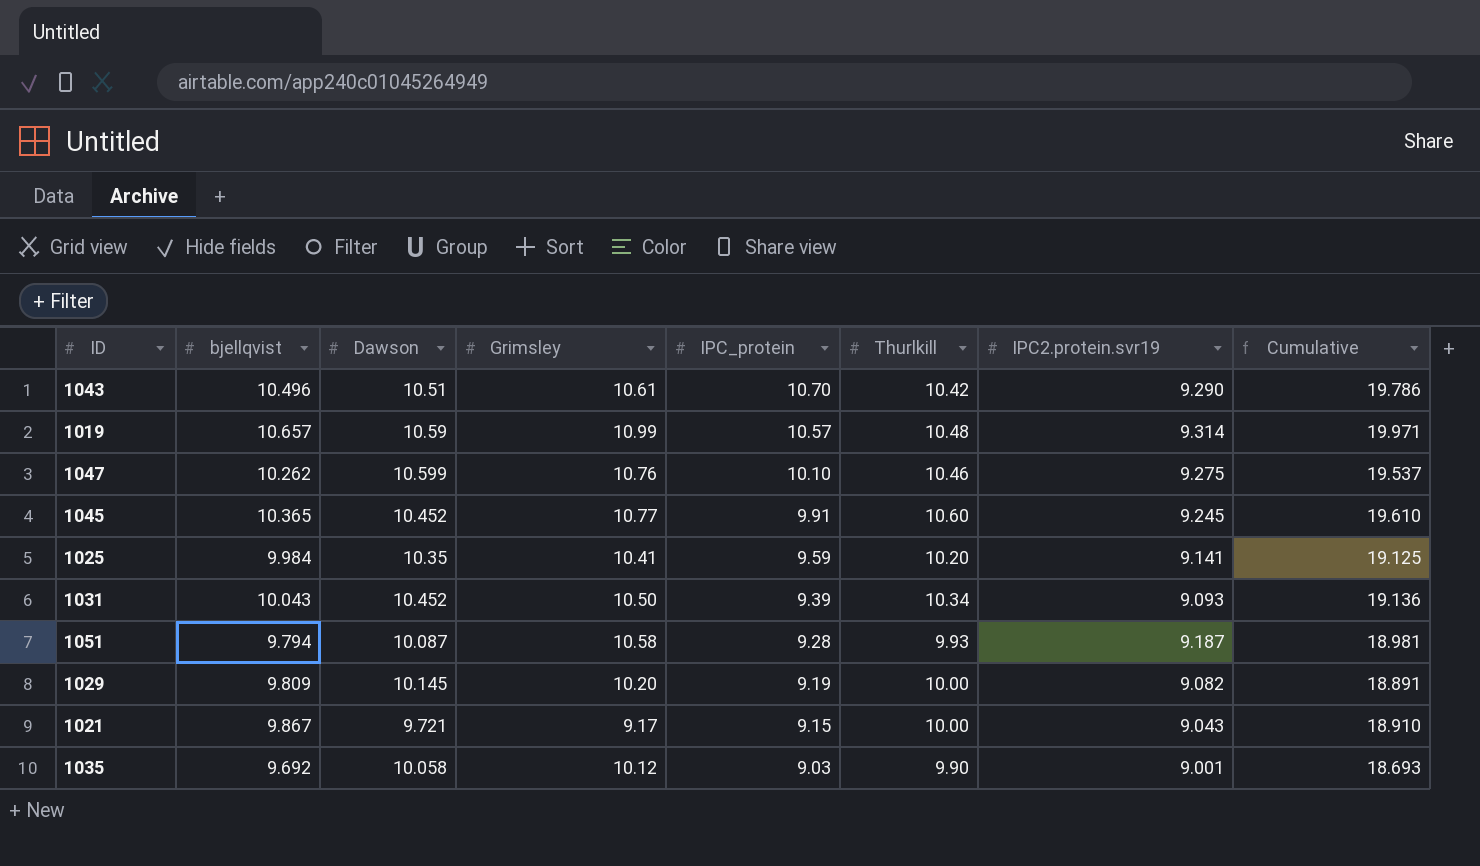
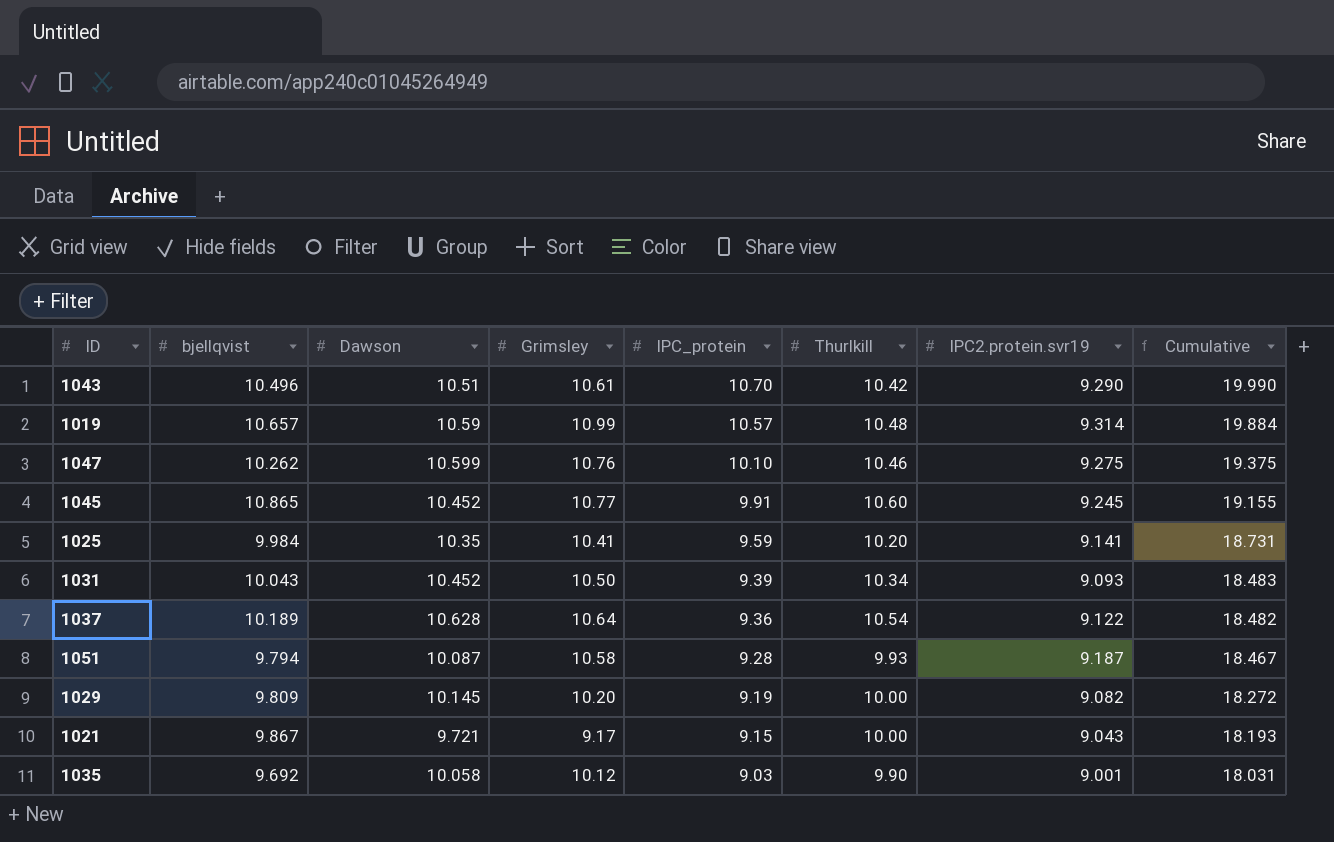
column Cumulative | formula: [bjellqvist] + [IPC2.protein.svr19] -> [IPC_protein] + [IPC2.protein.svr19]
1045 | bjellqvist: 10.365 -> 10.865
row 1037: none -> 10.189 | 10.628 | 10.64 | 9.36 | 10.54 | 9.122 | 18.482

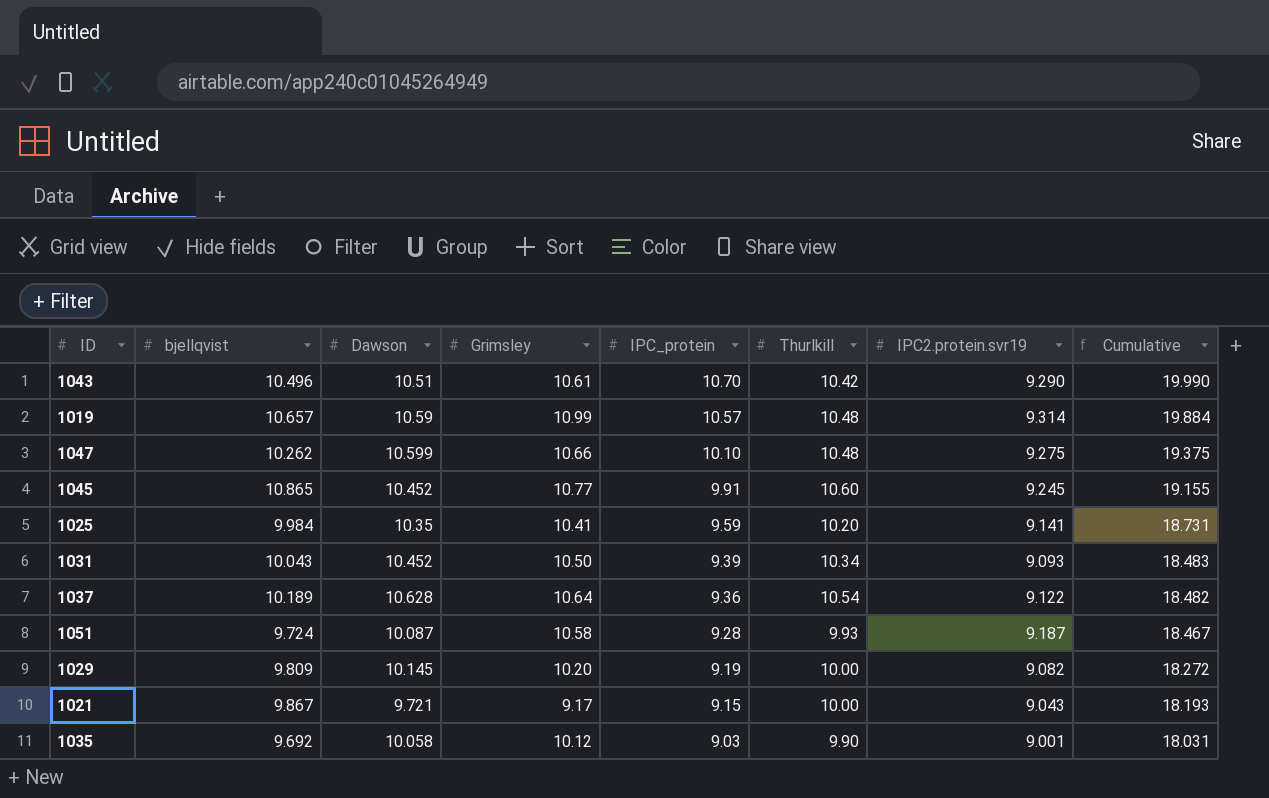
1047 | Grimsley: 10.76 -> 10.66
1047 | Thurlkill: 10.46 -> 10.48
1051 | bjellqvist: 9.794 -> 9.724

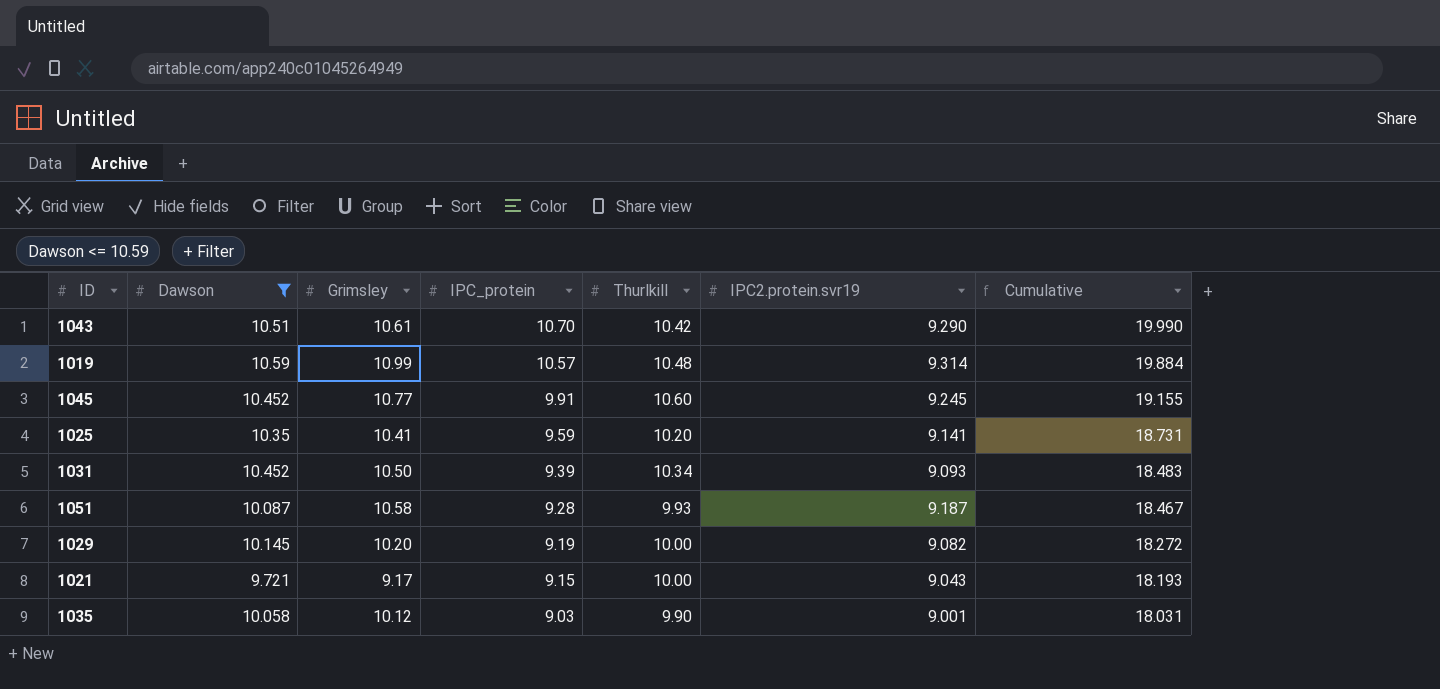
filter: none -> Dawson <= 10.59
column bjellqvist | position: 2 -> none

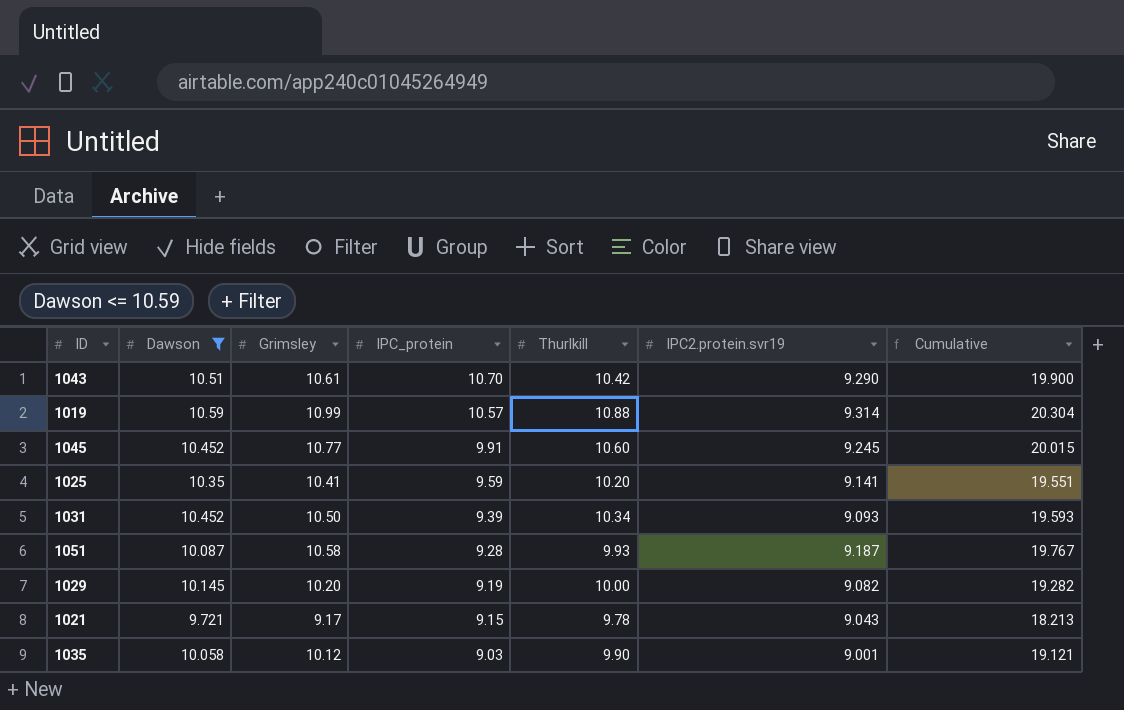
column Cumulative | formula: [IPC_protein] + [IPC2.protein.svr19] -> [Grimsley] + [IPC2.protein.svr19]
1019 | Thurlkill: 10.48 -> 10.88
1021 | Thurlkill: 10.00 -> 9.78

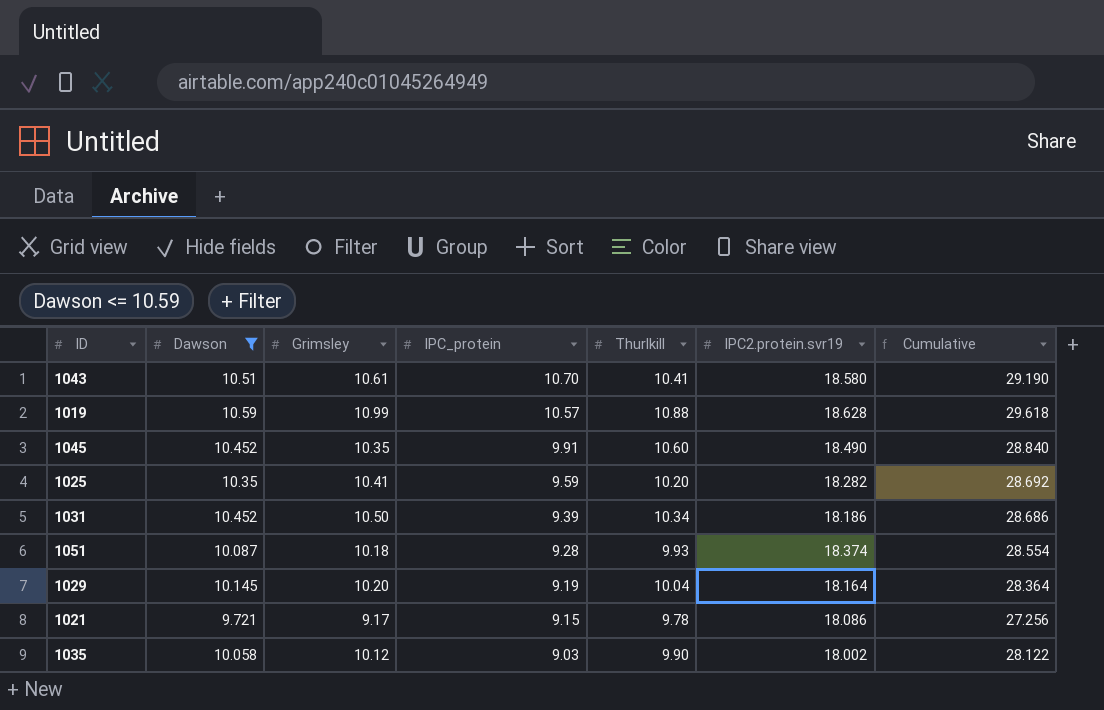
1043 | Thurlkill: 10.42 -> 10.41
1043 | IPC2.protein.svr19: 9.290 -> 18.580
1043 | Cumulative: 19.900 -> 29.190
1019 | IPC2.protein.svr19: 9.314 -> 18.628
1019 | Cumulative: 20.304 -> 29.618
1045 | Grimsley: 10.77 -> 10.35
1045 | IPC2.protein.svr19: 9.245 -> 18.490
1045 | Cumulative: 20.015 -> 28.840
1025 | IPC2.protein.svr19: 9.141 -> 18.282
1025 | Cumulative: 19.551 -> 28.692
1031 | IPC2.protein.svr19: 9.093 -> 18.186
1031 | Cumulative: 19.593 -> 28.686
1051 | Grimsley: 10.58 -> 10.18
1051 | IPC2.protein.svr19: 9.187 -> 18.374
1051 | Cumulative: 19.767 -> 28.554
1029 | Thurlkill: 10.00 -> 10.04
1029 | IPC2.protein.svr19: 9.082 -> 18.164
1029 | Cumulative: 19.282 -> 28.364
1021 | IPC2.protein.svr19: 9.043 -> 18.086
1021 | Cumulative: 18.213 -> 27.256
1035 | IPC2.protein.svr19: 9.001 -> 18.002
1035 | Cumulative: 19.121 -> 28.122

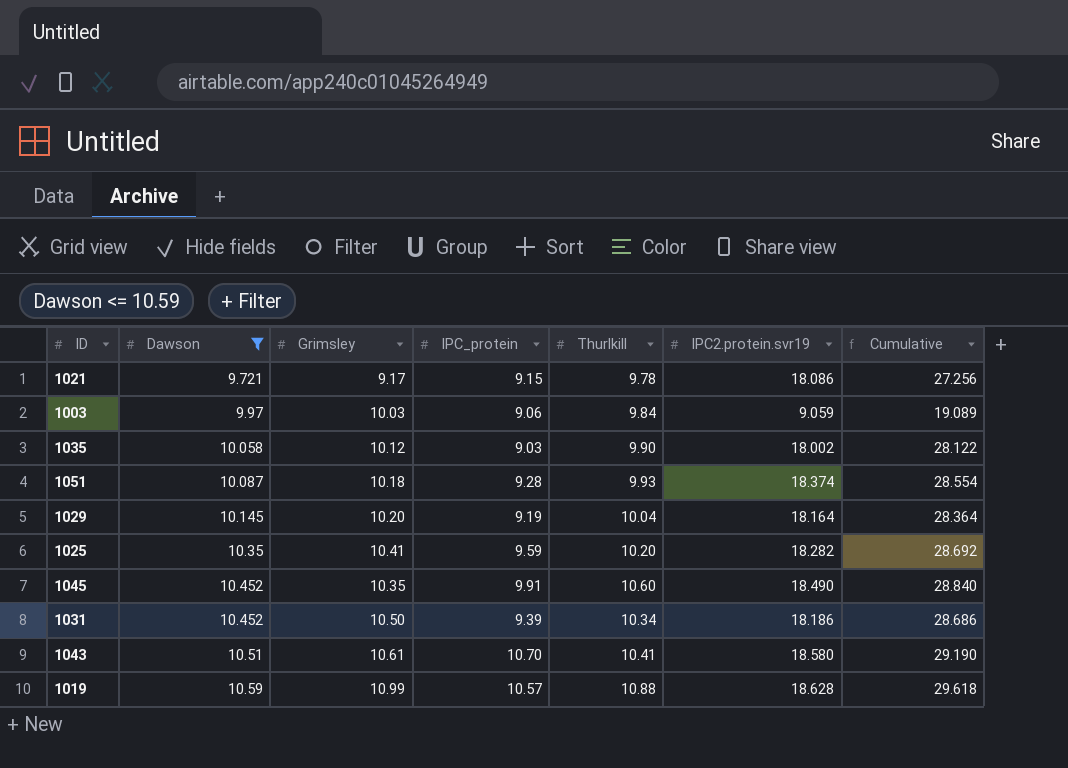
row order: IPC_protein descending -> Dawson ascending
row 1003: none -> 9.97 | 10.03 | 9.06 | 9.84 | 9.059 | 19.089

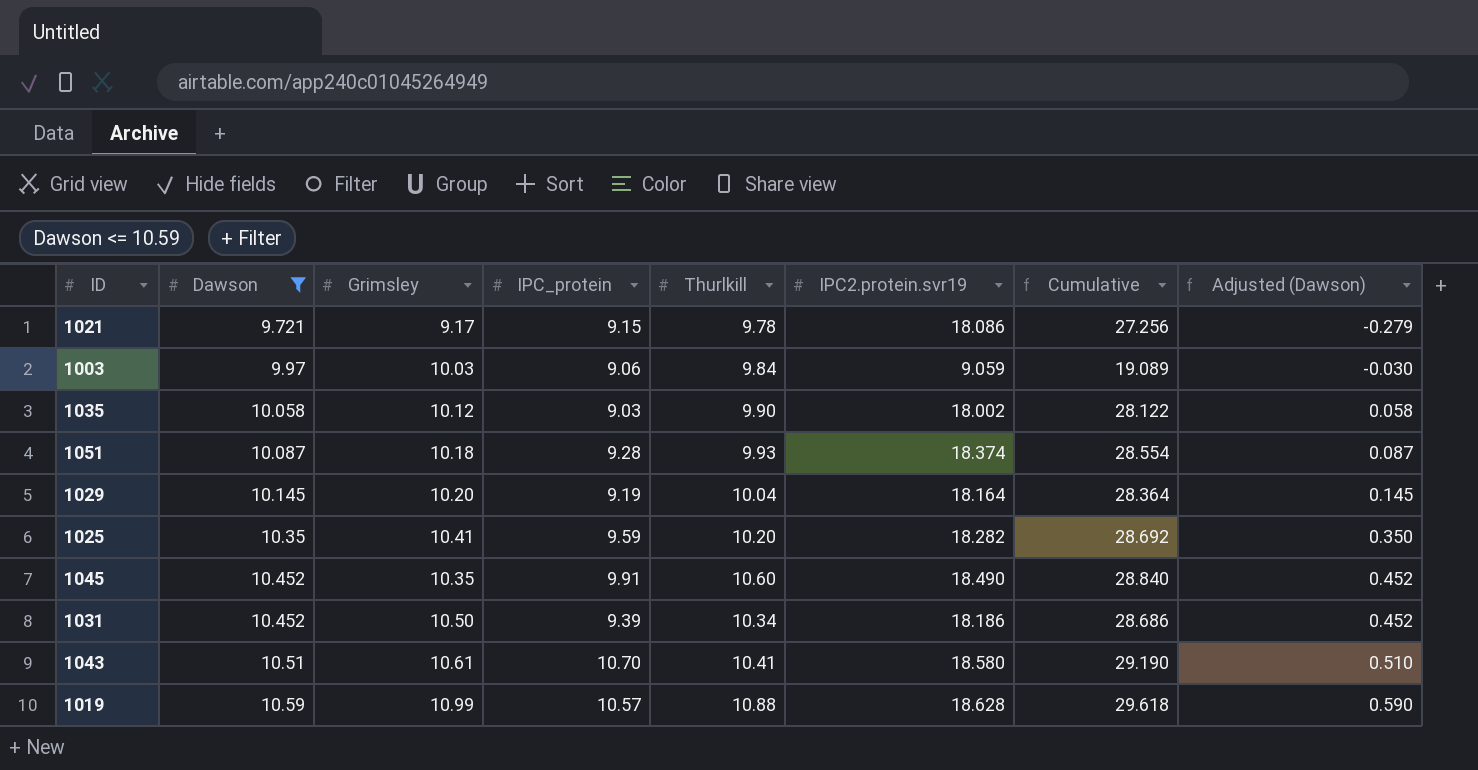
column Adjusted (Dawson) | formula: none -> [Dawson] - 10

